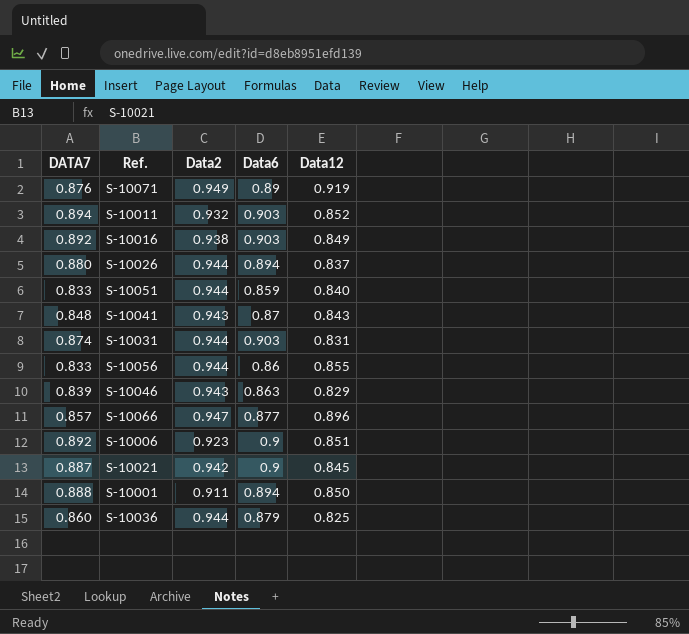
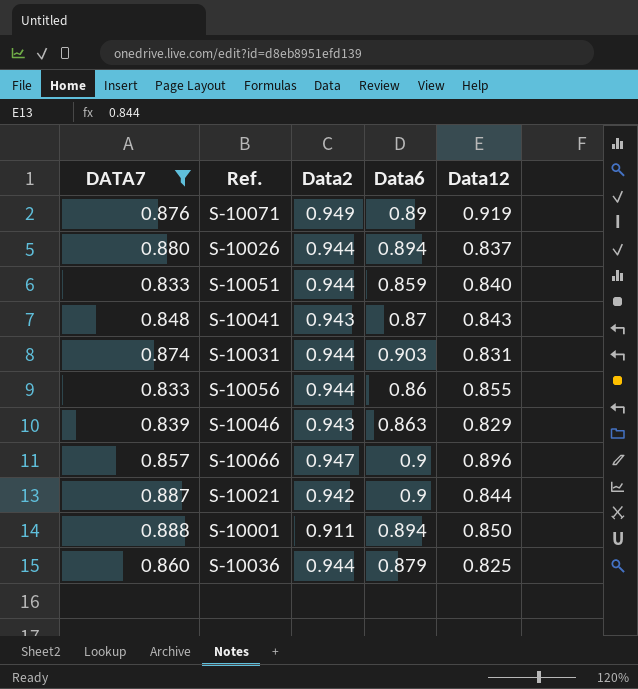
filter: none -> DATA7 <= 0.888
S-10066 | Data6: 0.877 -> 0.9
S-10021 | Data12: 0.845 -> 0.844

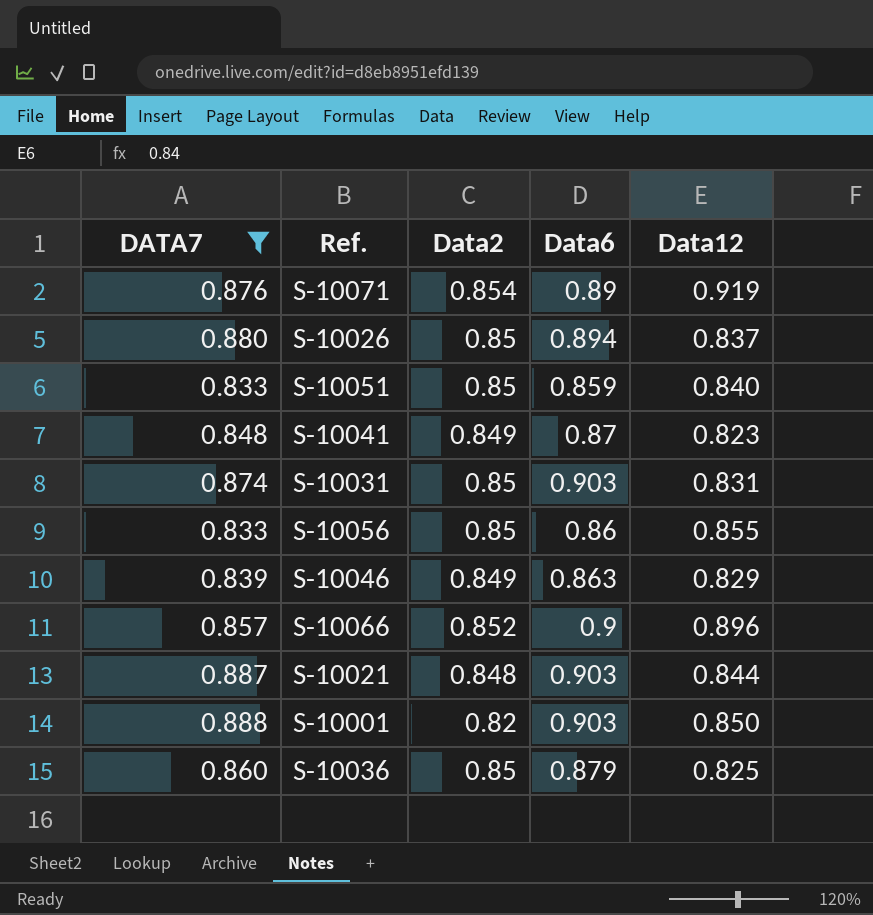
S-10071 | Data2: 0.949 -> 0.854
S-10026 | Data2: 0.944 -> 0.85
S-10051 | Data2: 0.944 -> 0.85
S-10041 | Data2: 0.943 -> 0.849
S-10041 | Data12: 0.843 -> 0.823
S-10031 | Data2: 0.944 -> 0.85
S-10056 | Data2: 0.944 -> 0.85
S-10046 | Data2: 0.943 -> 0.849
S-10066 | Data2: 0.947 -> 0.852
S-10021 | Data2: 0.942 -> 0.848
S-10021 | Data6: 0.9 -> 0.903
S-10001 | Data2: 0.911 -> 0.82
S-10001 | Data6: 0.894 -> 0.903
S-10036 | Data2: 0.944 -> 0.85

